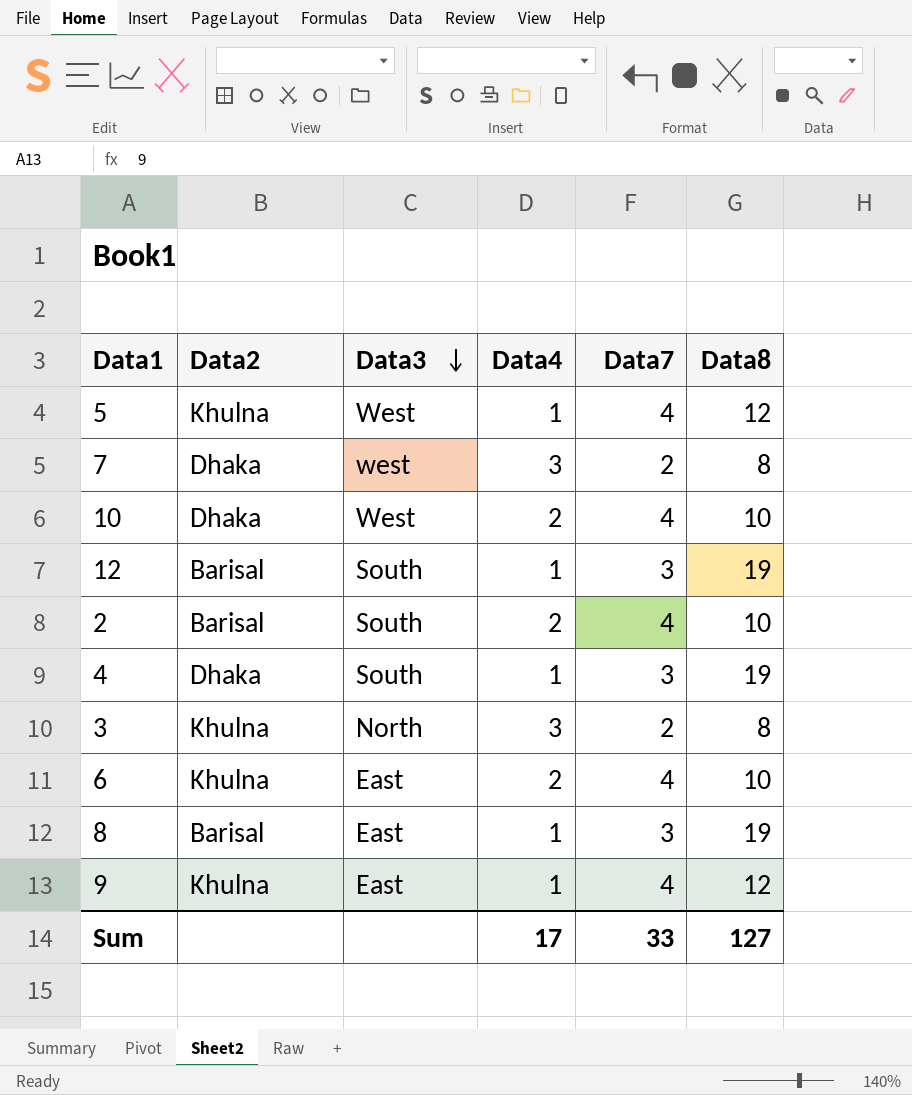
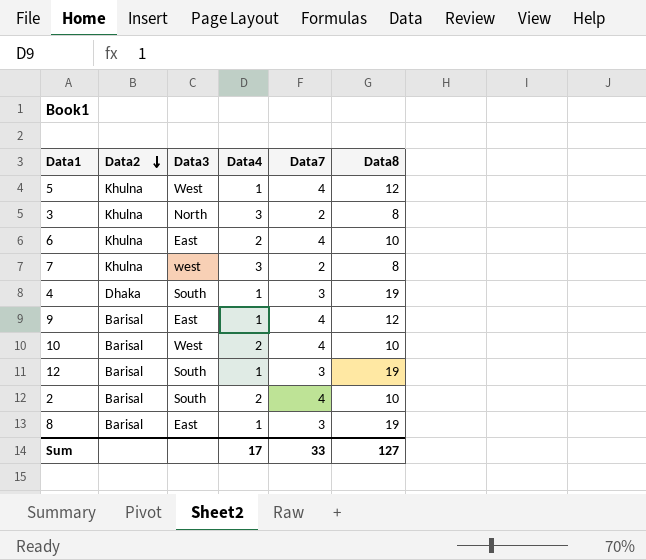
row order: Data3 descending -> Data2 descending
7 | Data2: Dhaka -> Khulna
9 | Data2: Khulna -> Barisal
10 | Data2: Dhaka -> Barisal

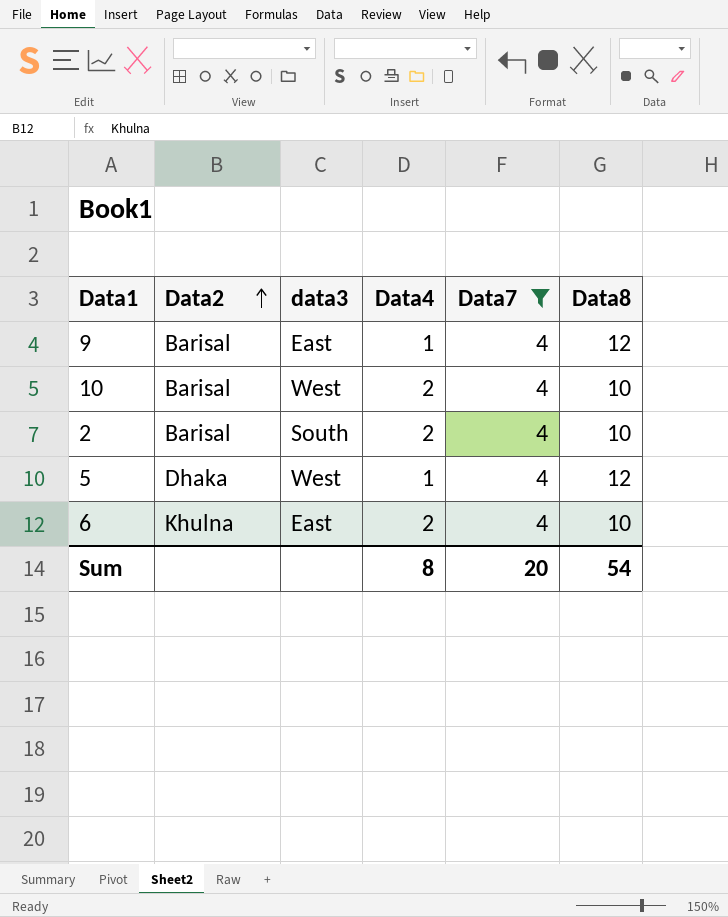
filter: none -> Data7 = 4
row order: Data2 descending -> Data2 ascending
column name: Data3 -> data3
5 | Data2: Khulna -> Dhaka
Sum | Data4: 17 -> 8
Sum | Data7: 33 -> 20
Sum | Data8: 127 -> 54

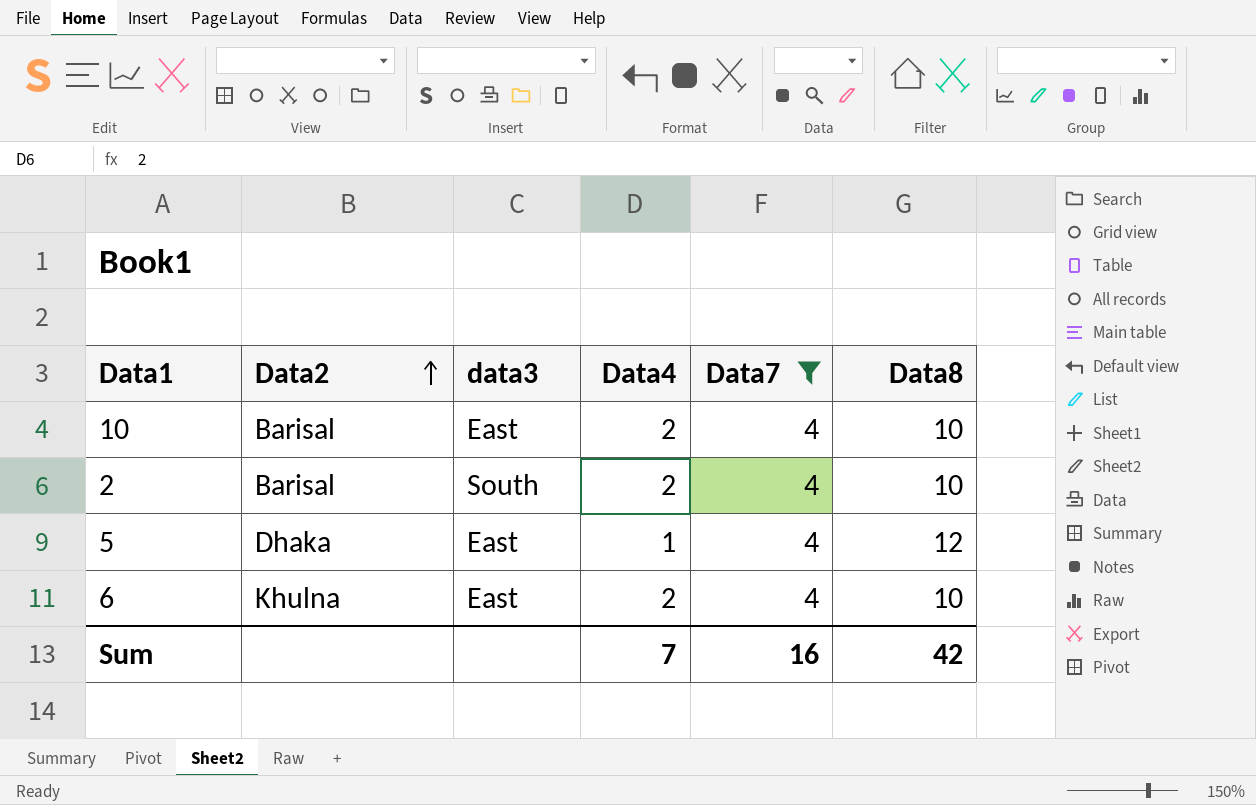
row 9: Barisal | East | 1 | 4 | 12 -> none
10 | data3: West -> East
5 | data3: West -> East
Sum | Data4: 8 -> 7
Sum | Data7: 20 -> 16
Sum | Data8: 54 -> 42

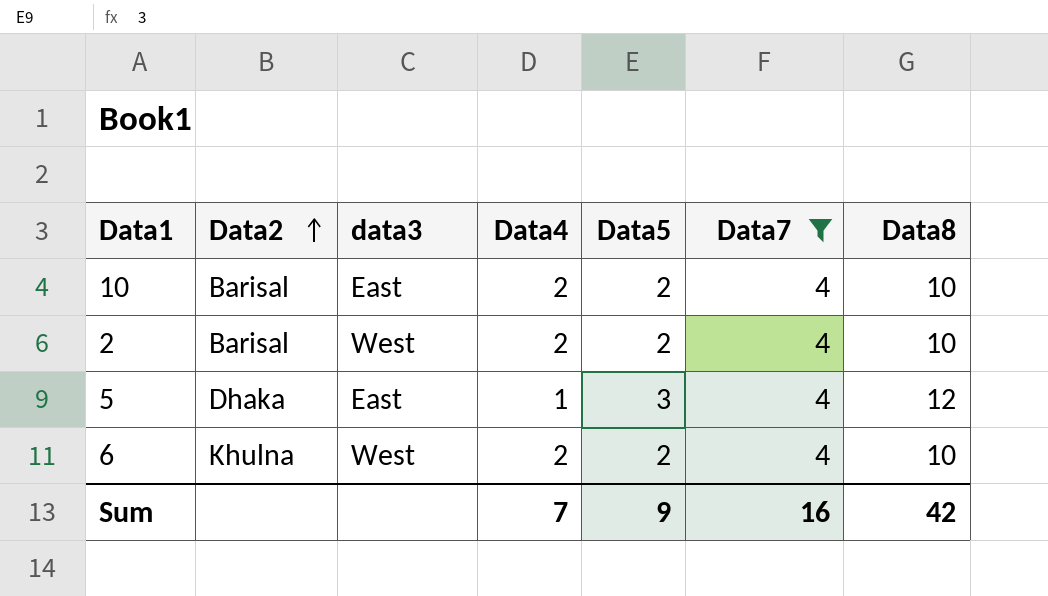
column Data5 | position: none -> 5
2 | data3: South -> West
6 | data3: East -> West

